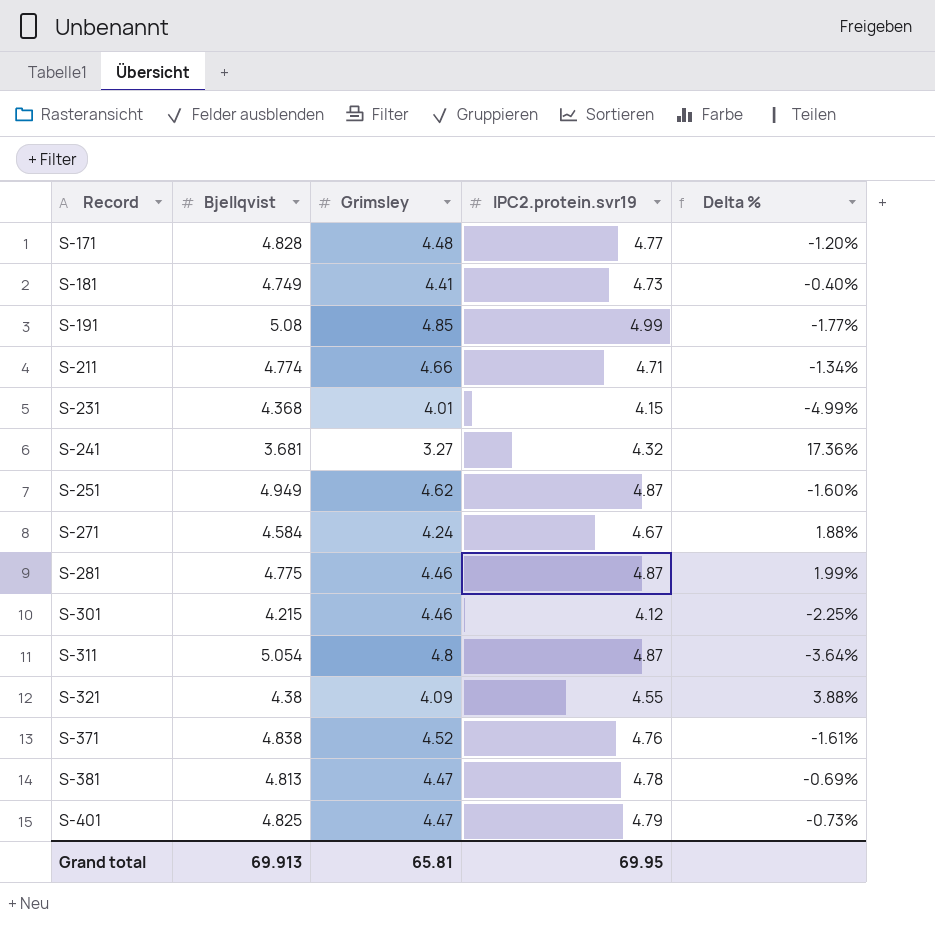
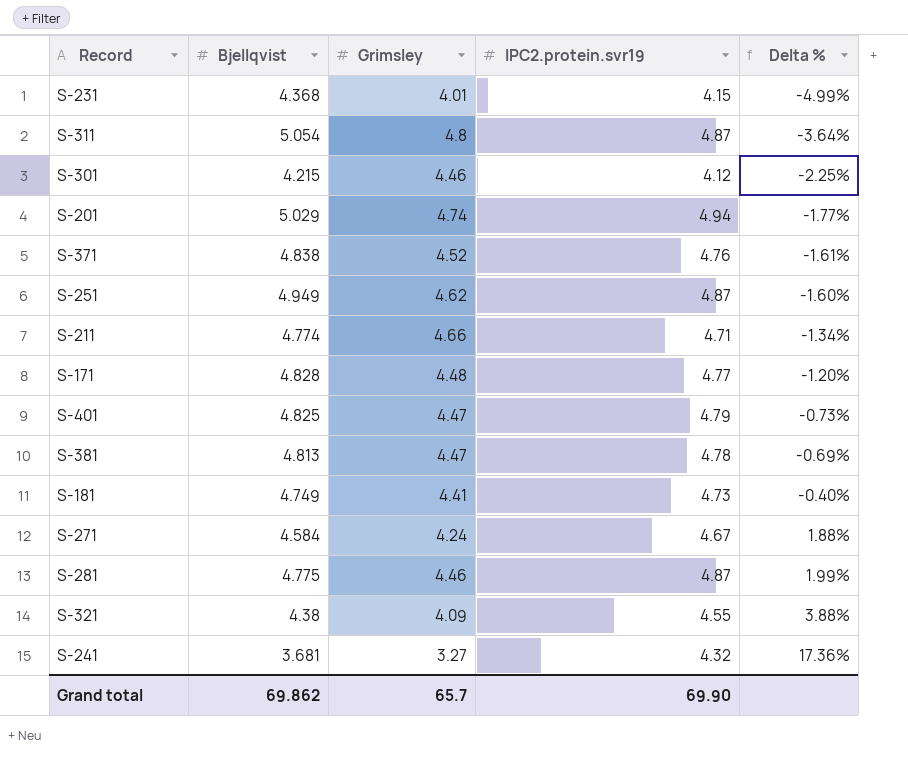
row order: Record ascending -> Delta % ascending
row S-191: 5.08 | 4.85 | 4.99 | -1.77% -> none
row S-201: none -> 5.029 | 4.74 | 4.94 | -1.77%
Grand total | Bjellqvist: 69.913 -> 69.862
Grand total | Grimsley: 65.81 -> 65.7
Grand total | IPC2.protein.svr19: 69.95 -> 69.90

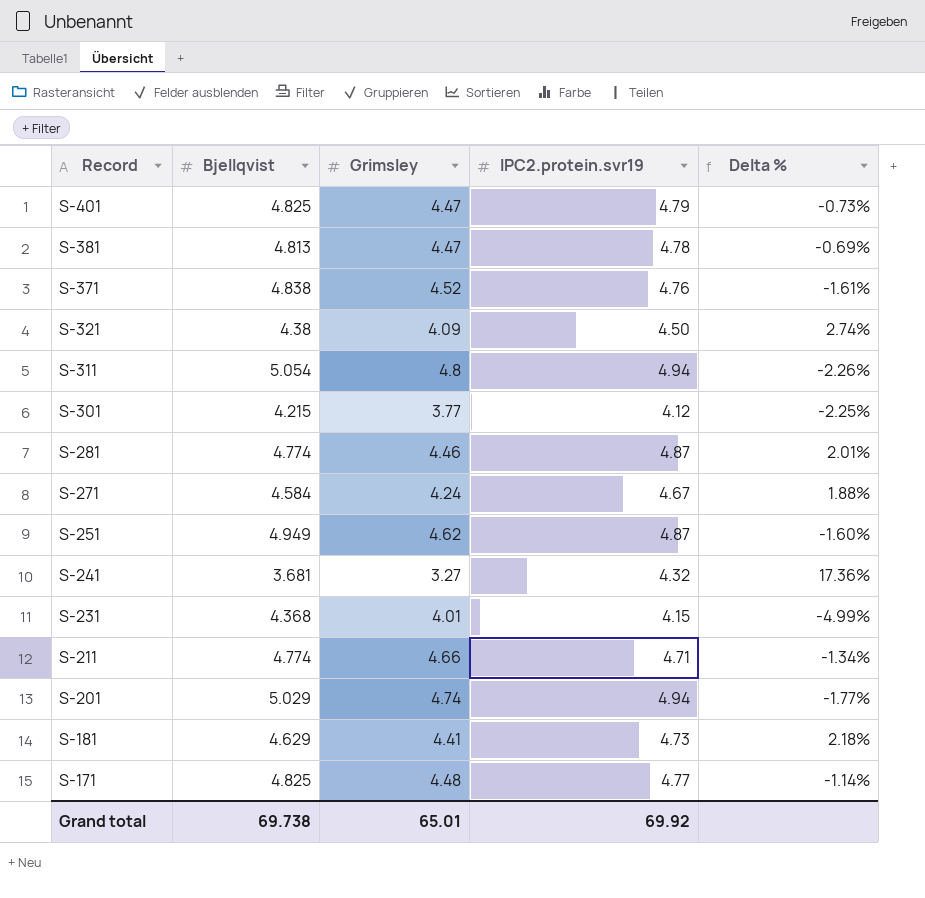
row order: Delta % ascending -> Record descending
S-321 | IPC2.protein.svr19: 4.55 -> 4.50
S-321 | Delta %: 3.88% -> 2.74%
S-311 | IPC2.protein.svr19: 4.87 -> 4.94
S-311 | Delta %: -3.64% -> -2.26%
S-301 | Grimsley: 4.46 -> 3.77
S-281 | Bjellqvist: 4.775 -> 4.774
S-281 | Delta %: 1.99% -> 2.01%
S-181 | Bjellqvist: 4.749 -> 4.629
S-181 | Delta %: -0.40% -> 2.18%
S-171 | Bjellqvist: 4.828 -> 4.825
S-171 | Delta %: -1.20% -> -1.14%
Grand total | Bjellqvist: 69.862 -> 69.738
Grand total | Grimsley: 65.7 -> 65.01
Grand total | IPC2.protein.svr19: 69.90 -> 69.92

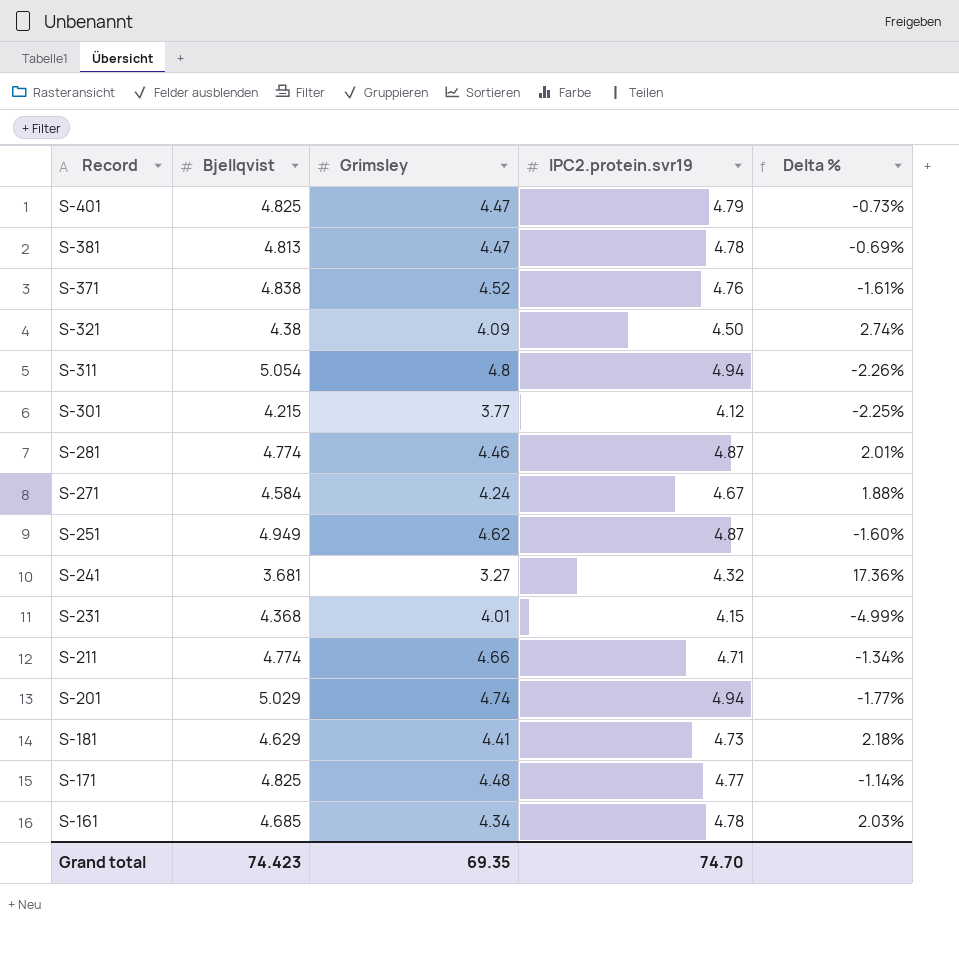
row S-161: none -> 4.685 | 4.34 | 4.78 | 2.03%
Grand total | Bjellqvist: 69.738 -> 74.423
Grand total | Grimsley: 65.01 -> 69.35
Grand total | IPC2.protein.svr19: 69.92 -> 74.70

